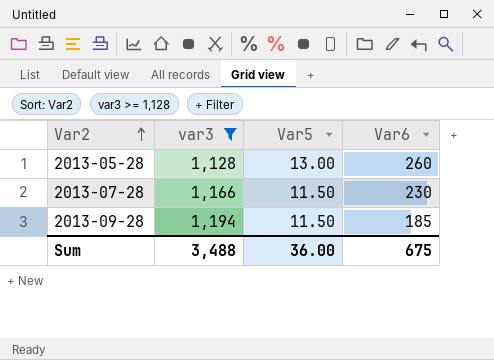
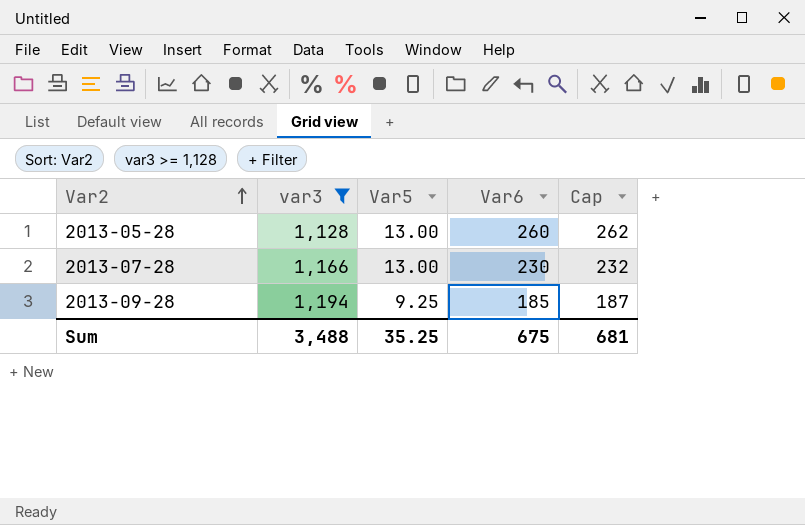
column Cap | formula: none -> [Var6] + 2
2013-07-28 | Var5: 11.50 -> 13.00
2013-09-28 | Var5: 11.50 -> 9.25
Sum | Var5: 36.00 -> 35.25

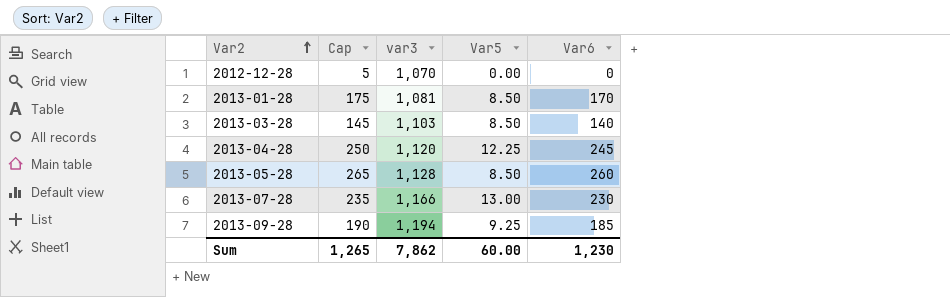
filter: var3 >= 1,128 -> none
column Cap | formula: [Var6] + 2 -> [Var6] + 5
column Cap | position: 5 -> 2
2013-05-28 | Var5: 13.00 -> 8.50
Sum | Cap: 681 -> 1,265
Sum | var3: 3,488 -> 7,862
Sum | Var5: 35.25 -> 60.00
Sum | Var6: 675 -> 1,230

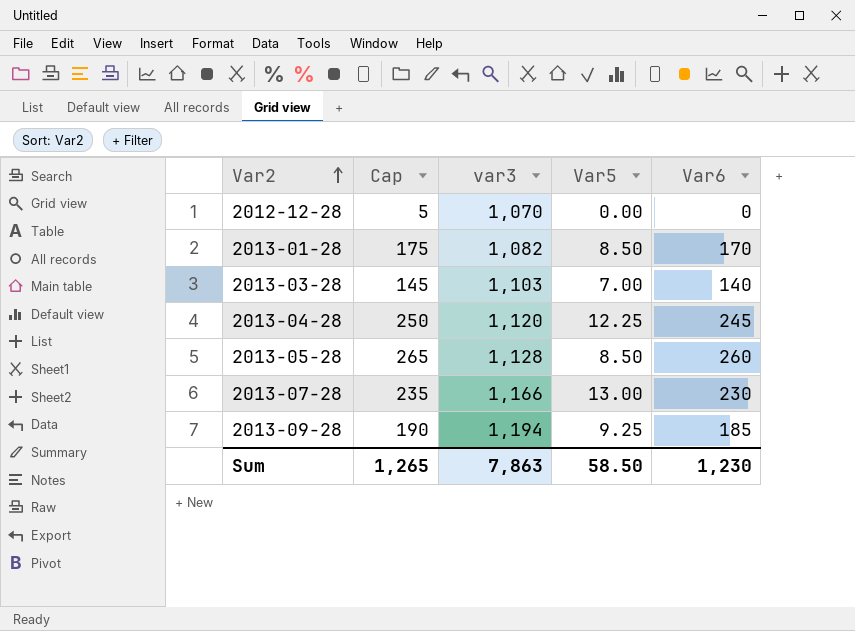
2013-01-28 | var3: 1,081 -> 1,082
2013-03-28 | Var5: 8.50 -> 7.00
Sum | var3: 7,862 -> 7,863
Sum | Var5: 60.00 -> 58.50

